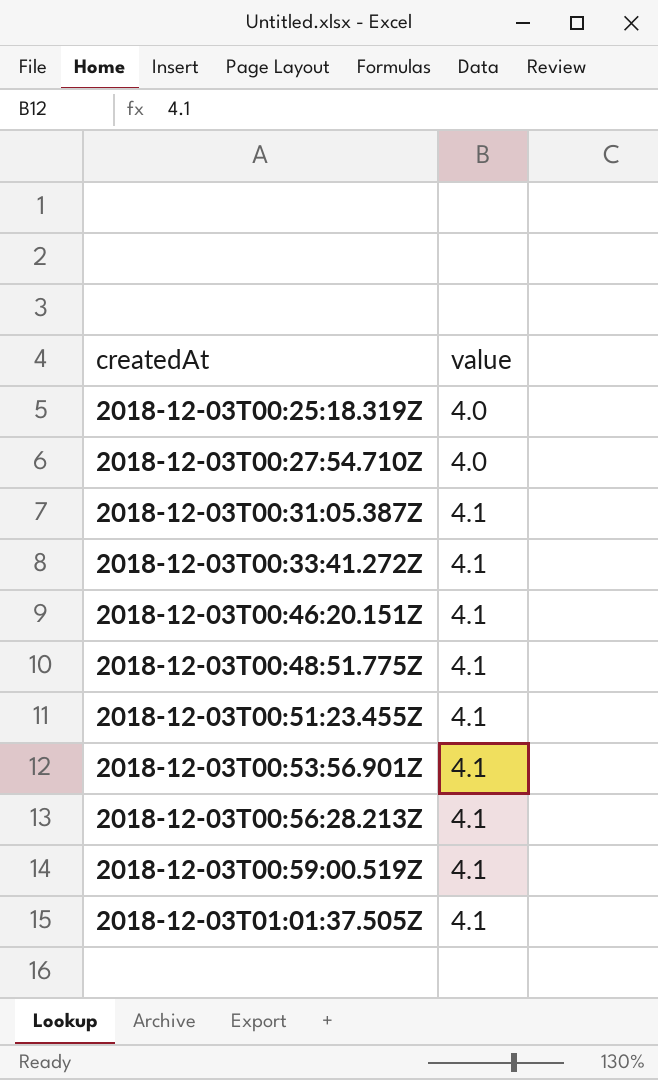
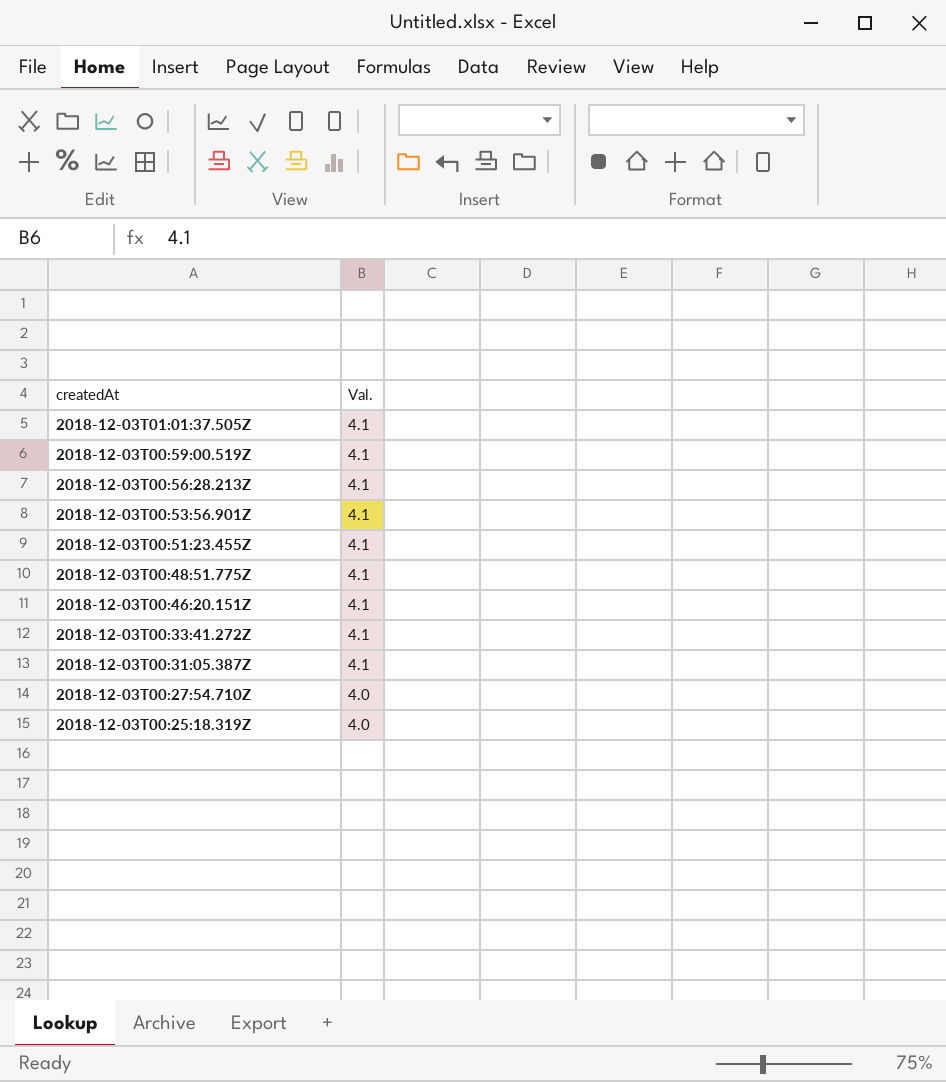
row order: createdAt ascending -> createdAt descending
column name: value -> Val.

